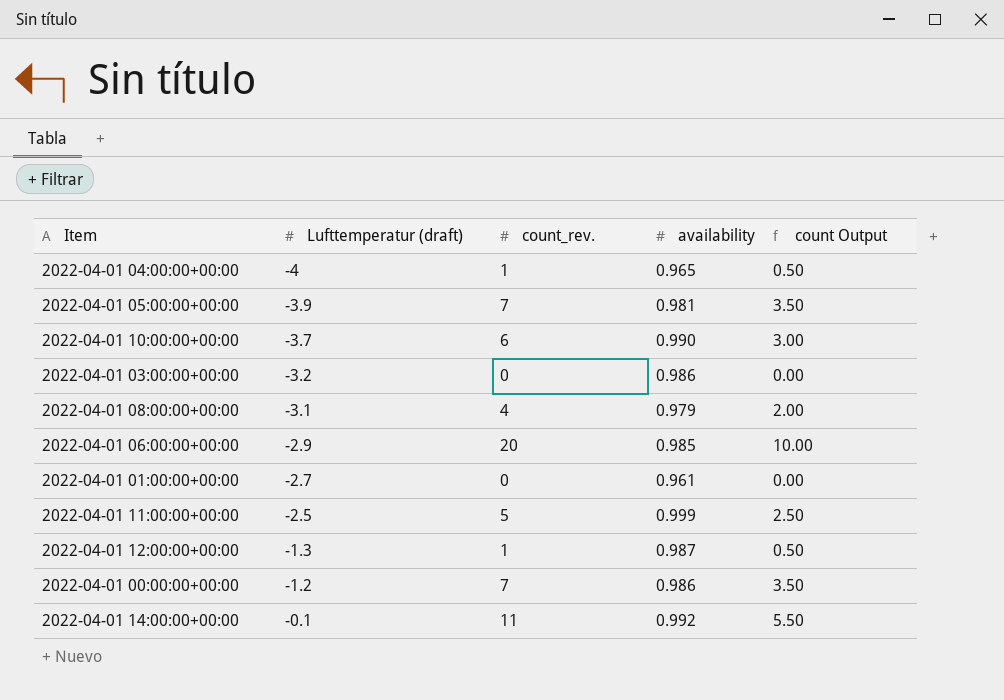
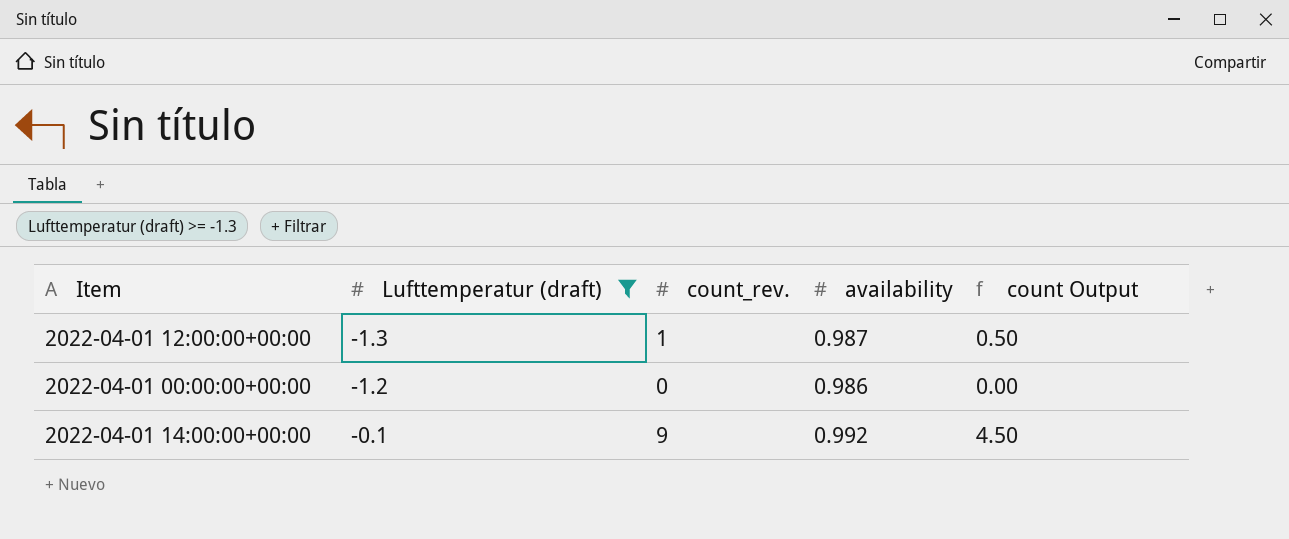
filter: none -> Lufttemperatur (draft) >= -1.3
2022-04-01 00:00:00+00:00 | count_rev.: 7 -> 0
2022-04-01 00:00:00+00:00 | count Output: 3.50 -> 0.00
2022-04-01 14:00:00+00:00 | count_rev.: 11 -> 9
2022-04-01 14:00:00+00:00 | count Output: 5.50 -> 4.50

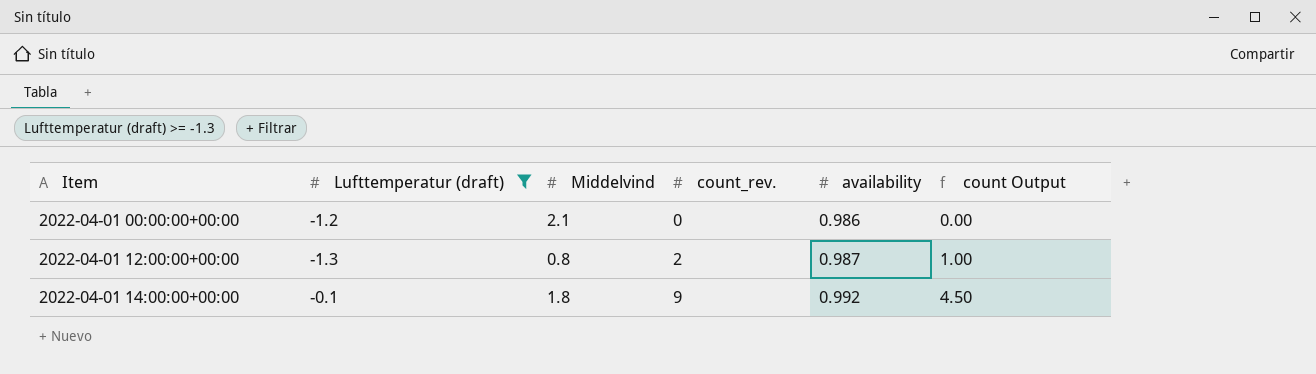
row order: Lufttemperatur (draft) ascending -> Item ascending
column Middelvind | position: none -> 3
2022-04-01 12:00:00+00:00 | count_rev.: 1 -> 2
2022-04-01 12:00:00+00:00 | count Output: 0.50 -> 1.00

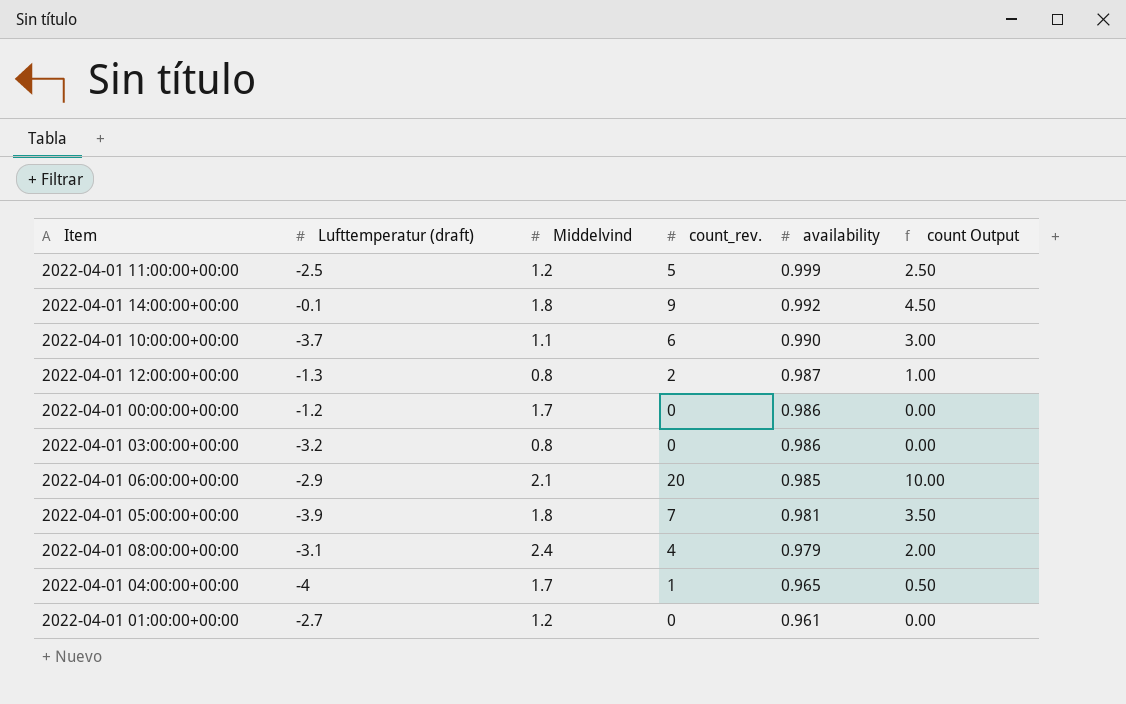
filter: Lufttemperatur (draft) >= -1.3 -> none
row order: Item ascending -> availability descending
2022-04-01 00:00:00+00:00 | Middelvind: 2.1 -> 1.7

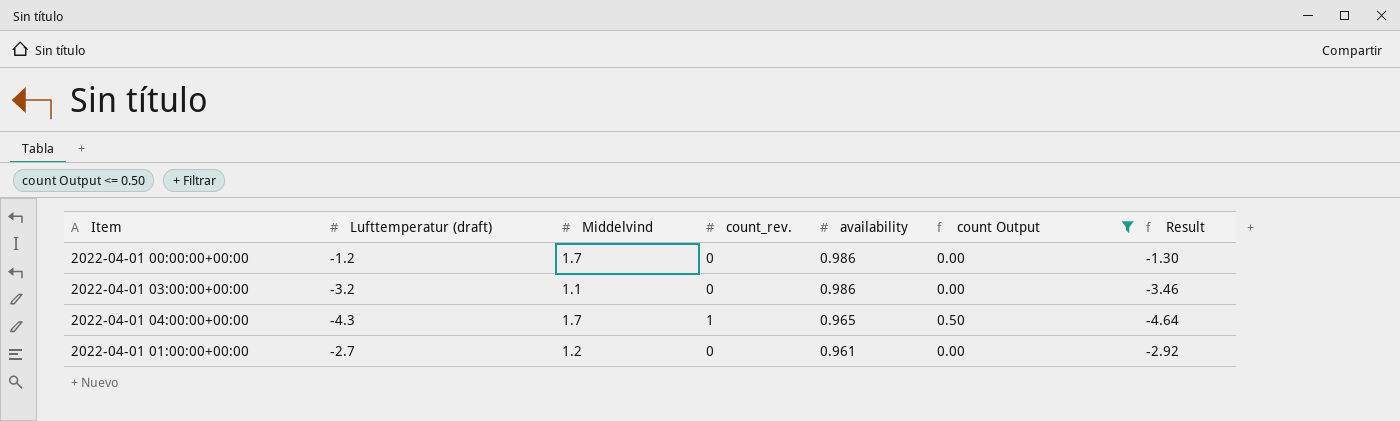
filter: none -> count Output <= 0.50
column Result | formula: none -> [Lufttemperatur (draft)] * 1.08
2022-04-01 03:00:00+00:00 | Middelvind: 0.8 -> 1.1
2022-04-01 04:00:00+00:00 | Lufttemperatur (draft): -4 -> -4.3

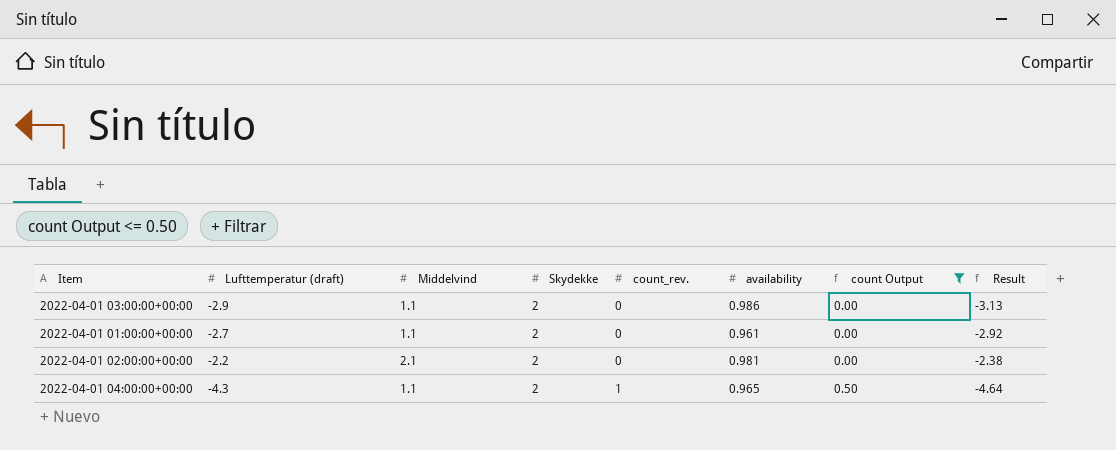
row order: availability descending -> count_rev. ascending
column Skydekke | position: none -> 4
row 2022-04-01 00:00:00+00:00: -1.2 | 1.7 | 0 | 0.986 | 0.00 | -1.30 -> none
2022-04-01 03:00:00+00:00 | Lufttemperatur (draft): -3.2 -> -2.9
2022-04-01 03:00:00+00:00 | Result: -3.46 -> -3.13
2022-04-01 01:00:00+00:00 | Middelvind: 1.2 -> 1.1
row 2022-04-01 02:00:00+00:00: none -> -2.2 | 2.1 | 2 | 0 | 0.981 | 0.00 | -2.38
2022-04-01 04:00:00+00:00 | Middelvind: 1.7 -> 1.1

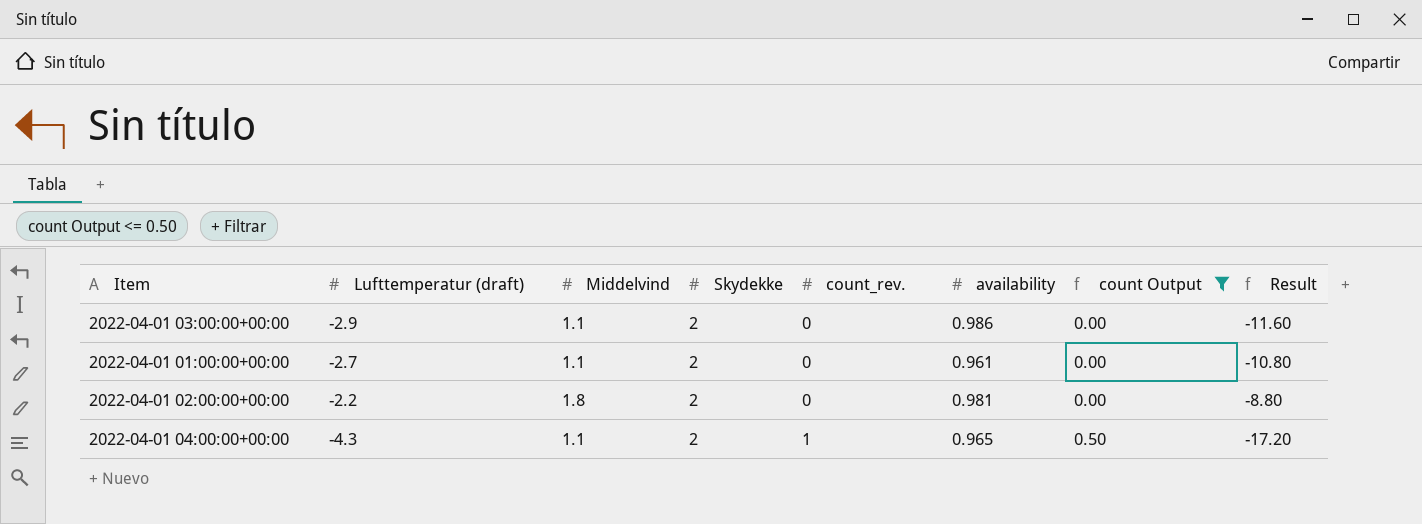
column Result | formula: [Lufttemperatur (draft)] * 1.08 -> [Lufttemperatur (draft)] * 4
2022-04-01 02:00:00+00:00 | Middelvind: 2.1 -> 1.8

